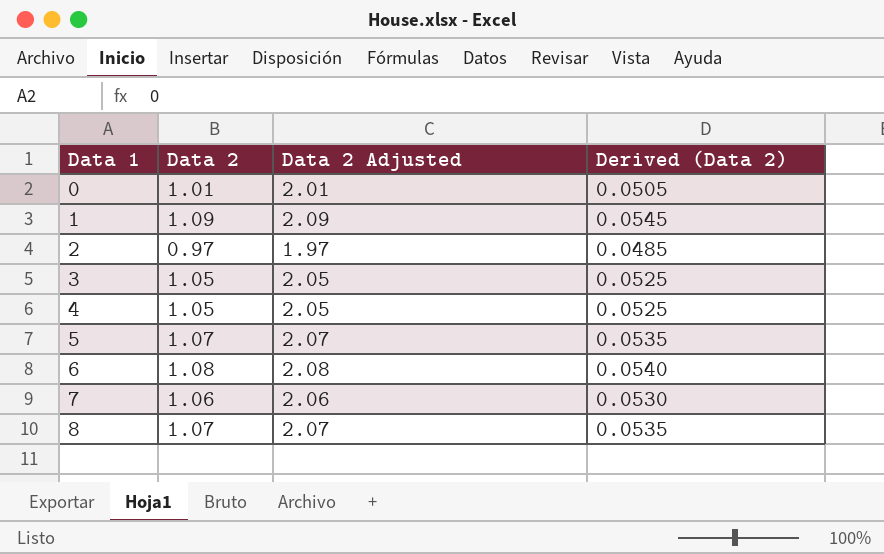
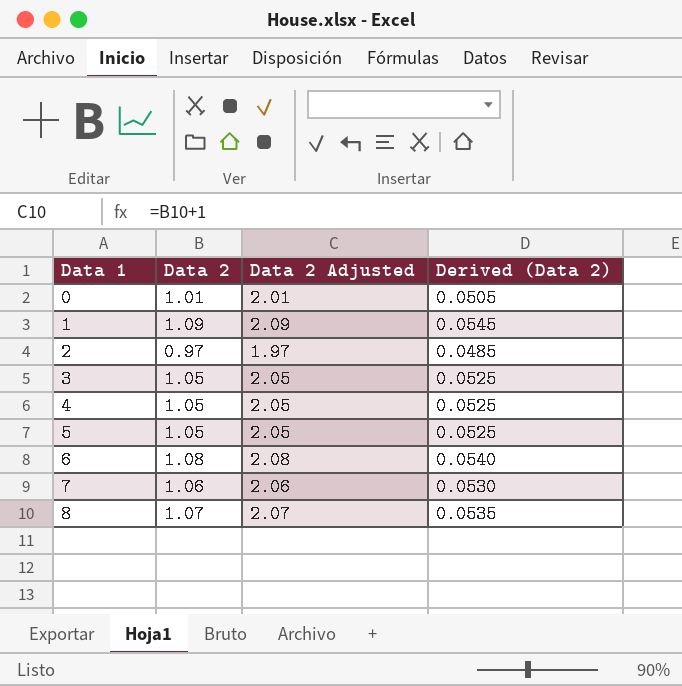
5 | Data 2: 1.07 -> 1.05
5 | Data 2 Adjusted: 2.07 -> 2.05
5 | Derived (Data 2): 0.0535 -> 0.0525

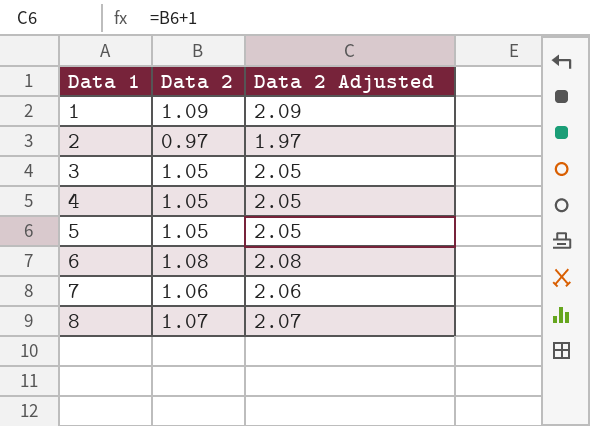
column Derived (Data 2) | formula: [Data 2] * 0.05 -> none
row 0: 1.01 | 2.01 | 0.0505 -> none

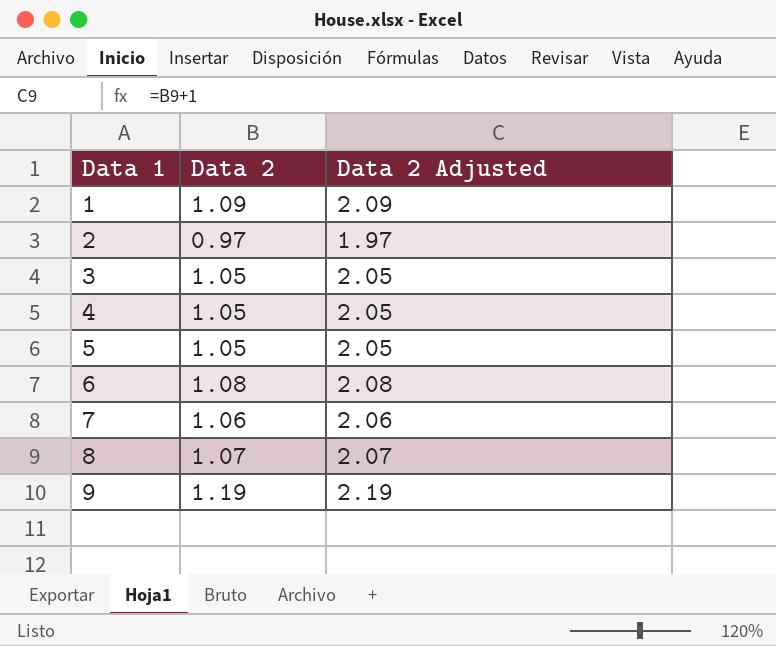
row 9: none -> 1.19 | 2.19

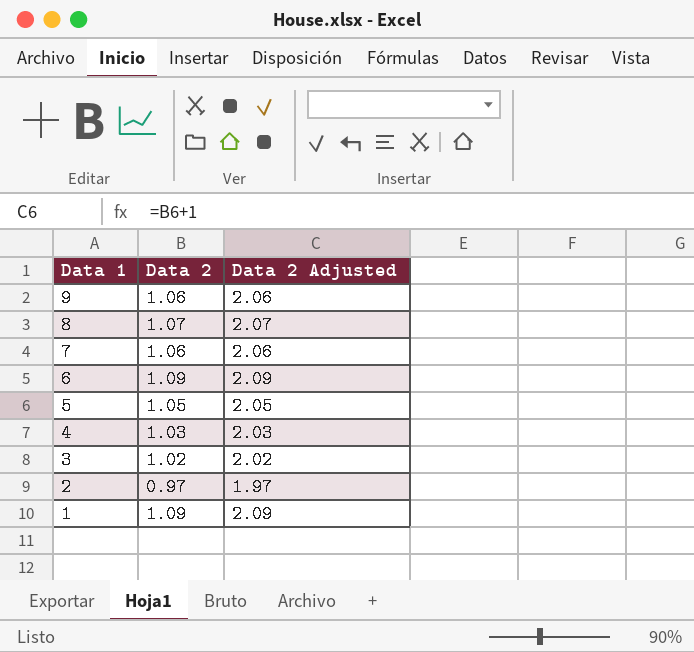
row order: Data 1 ascending -> Data 1 descending
9 | Data 2: 1.19 -> 1.06
9 | Data 2 Adjusted: 2.19 -> 2.06
6 | Data 2: 1.08 -> 1.09
6 | Data 2 Adjusted: 2.08 -> 2.09
4 | Data 2: 1.05 -> 1.03
4 | Data 2 Adjusted: 2.05 -> 2.03
3 | Data 2: 1.05 -> 1.02
3 | Data 2 Adjusted: 2.05 -> 2.02

